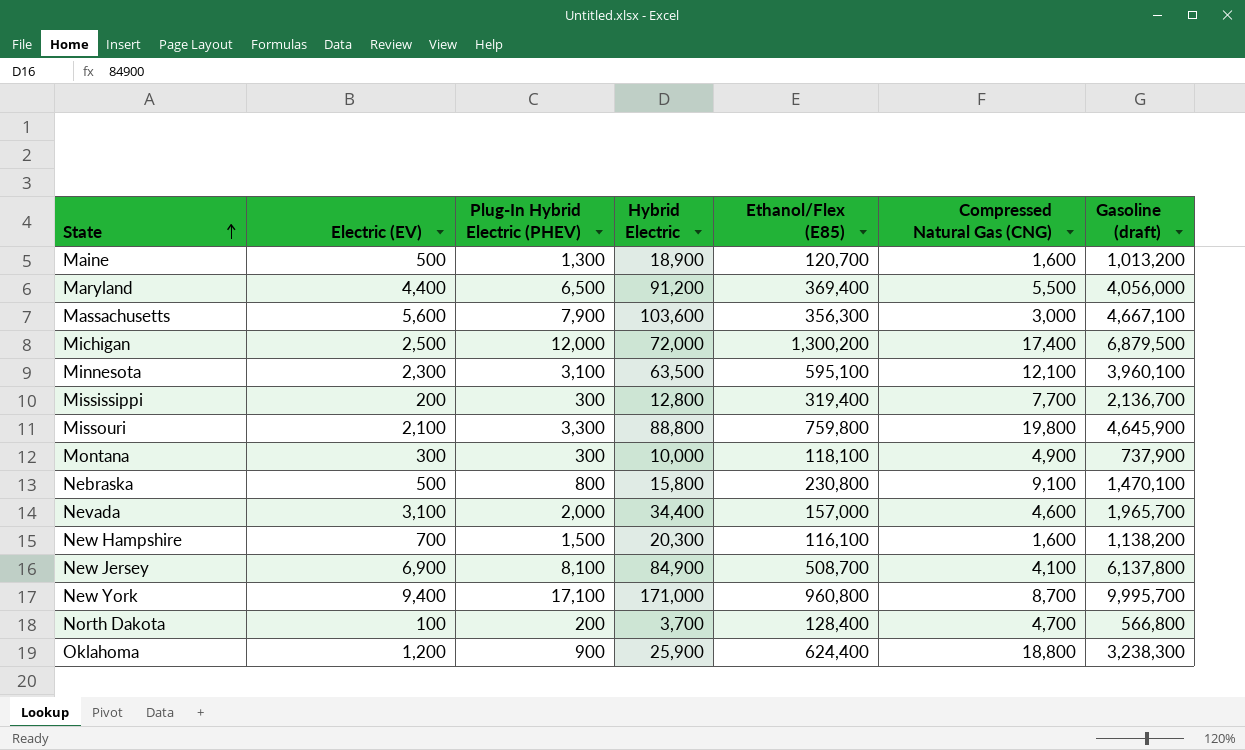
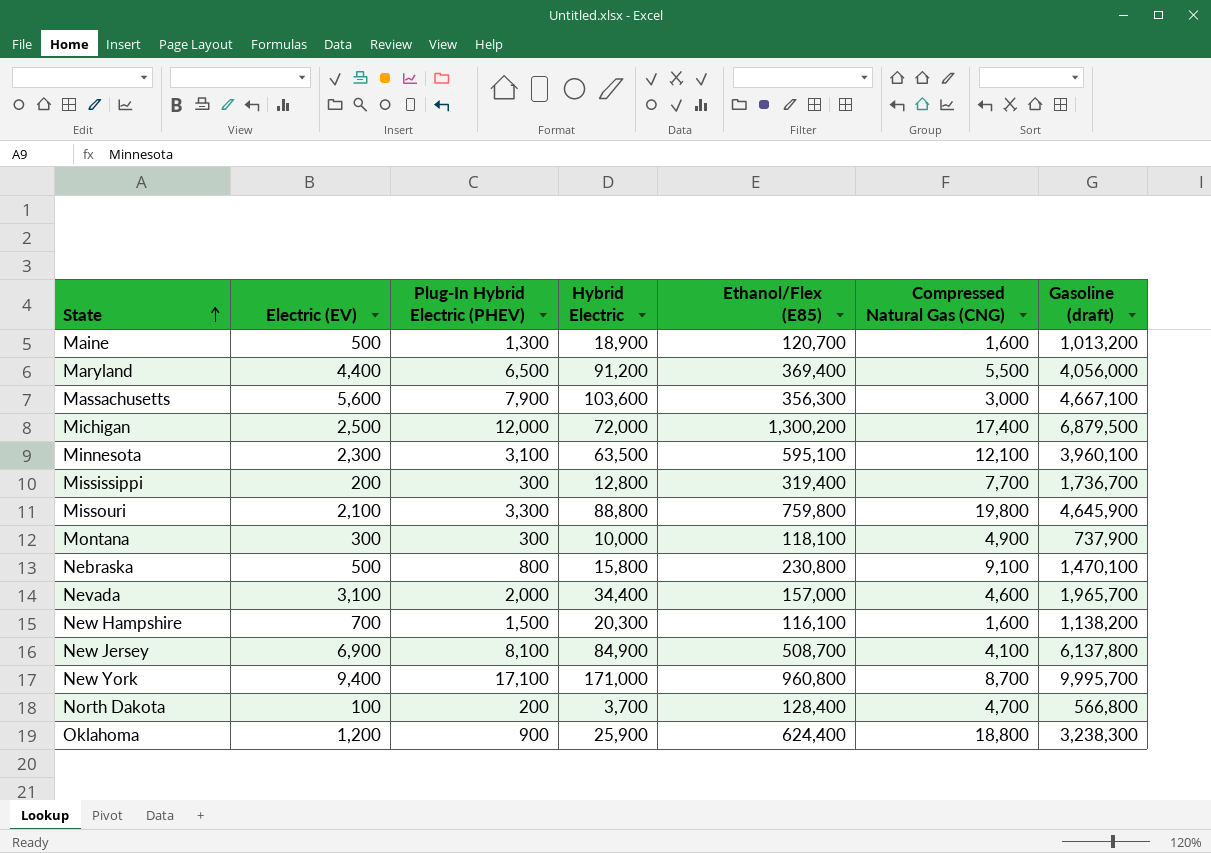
Mississippi | Gasoline (draft): 2,136,700 -> 1,736,700

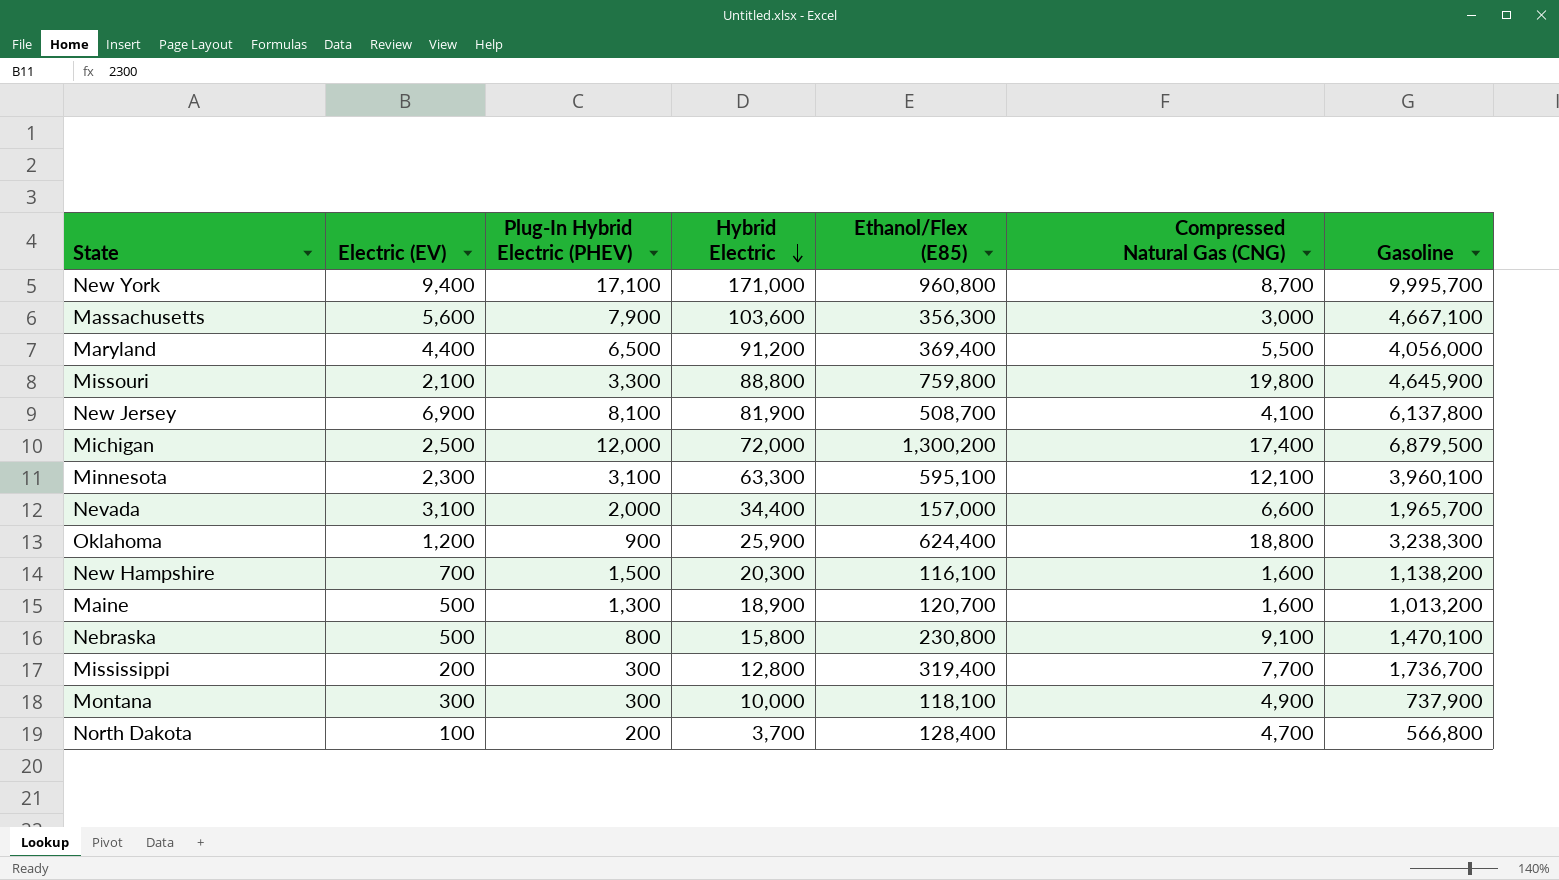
row order: State ascending -> Hybrid Electric descending
column name: Gasoline (draft) -> Gasoline
New Jersey | Hybrid Electric: 84,900 -> 81,900
Minnesota | Hybrid Electric: 63,500 -> 63,300
Nevada | Compressed Natural Gas (CNG): 4,600 -> 6,600

